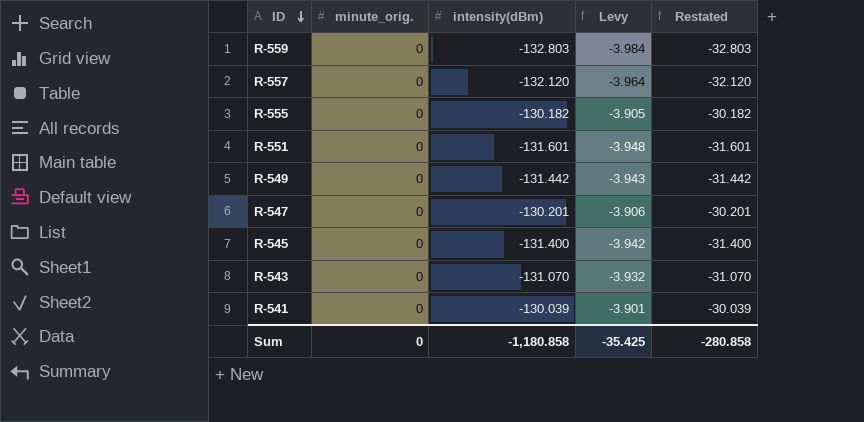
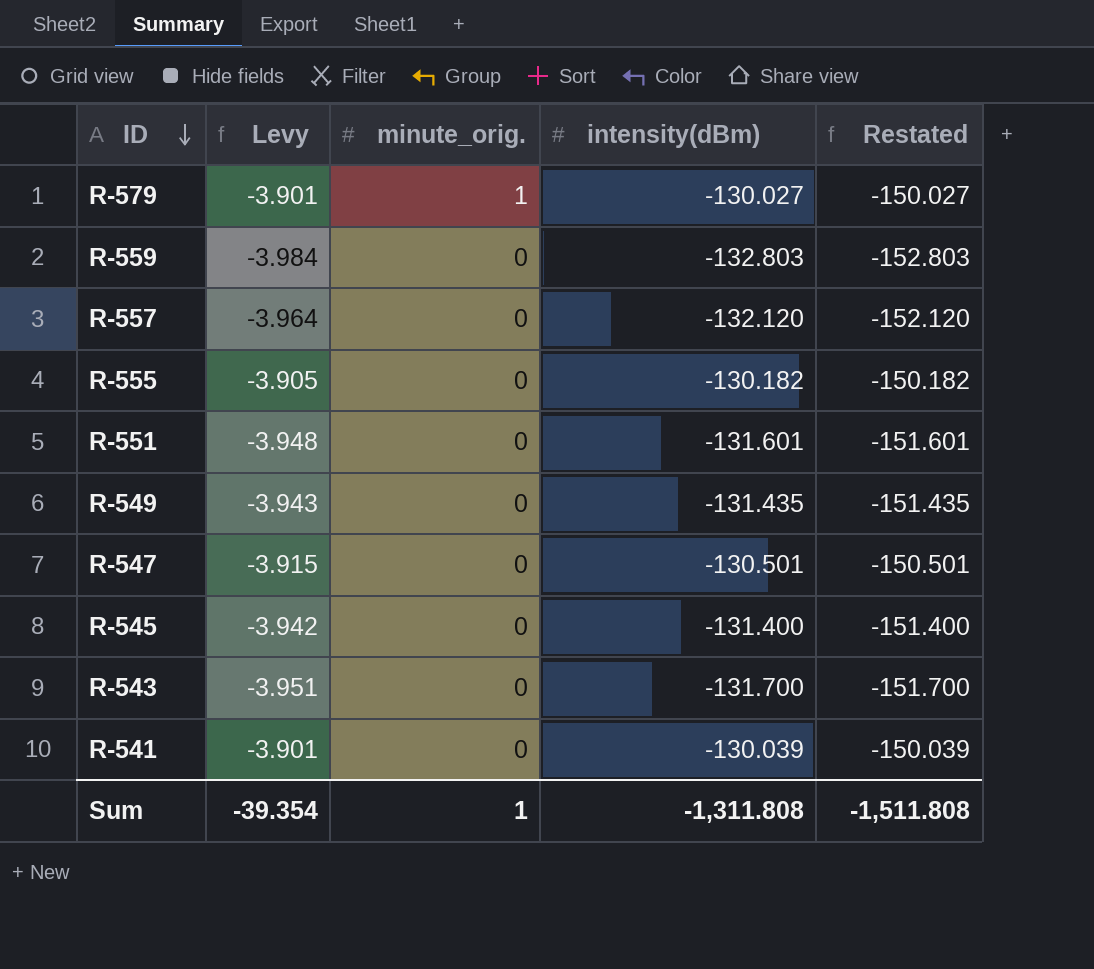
column Levy | position: 4 -> 2
column Restated | formula: [intensity(dBm)] + 100 -> [intensity(dBm)] - 20
row R-579: none -> -3.901 | 1 | -130.027 | -150.027
R-549 | intensity(dBm): -131.442 -> -131.435
R-547 | Levy: -3.906 -> -3.915
R-547 | intensity(dBm): -130.201 -> -130.501
R-543 | Levy: -3.932 -> -3.951
R-543 | intensity(dBm): -131.070 -> -131.700
Sum | Levy: -35.425 -> -39.354
Sum | minute_orig.: 0 -> 1
Sum | intensity(dBm): -1,180.858 -> -1,311.808
Sum | Restated: -280.858 -> -1,511.808

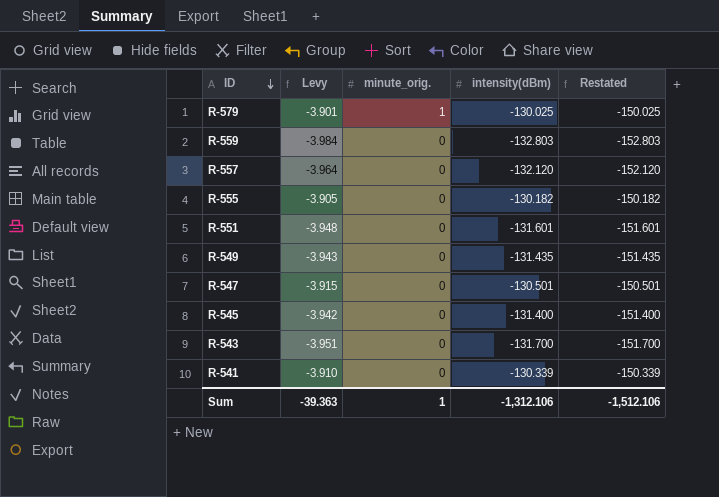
R-579 | intensity(dBm): -130.027 -> -130.025
R-579 | Restated: -150.027 -> -150.025
R-541 | Levy: -3.901 -> -3.910
R-541 | intensity(dBm): -130.039 -> -130.339
R-541 | Restated: -150.039 -> -150.339
Sum | Levy: -39.354 -> -39.363
Sum | intensity(dBm): -1,311.808 -> -1,312.106
Sum | Restated: -1,511.808 -> -1,512.106

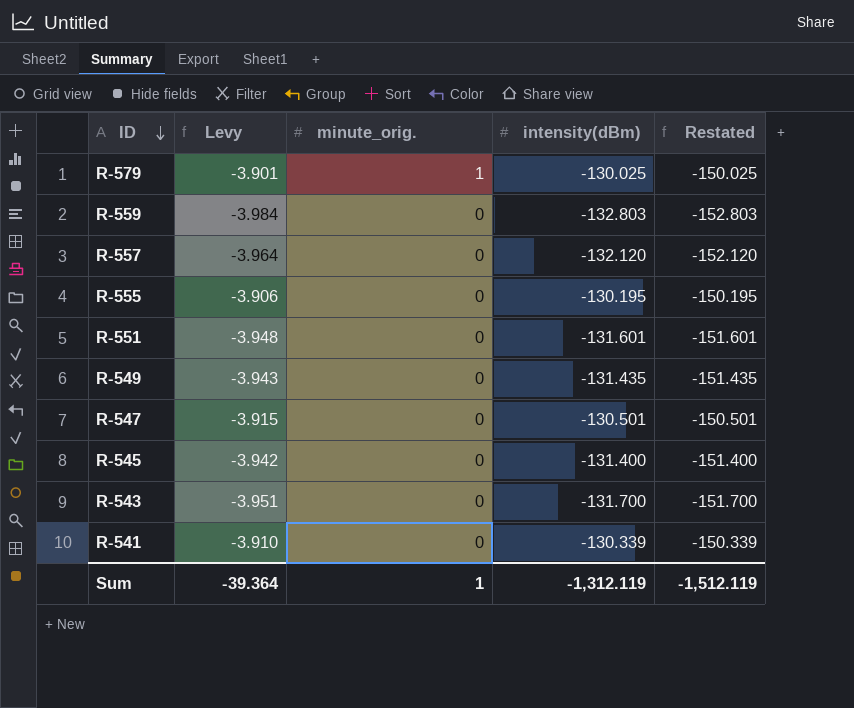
R-555 | Levy: -3.905 -> -3.906
R-555 | intensity(dBm): -130.182 -> -130.195
R-555 | Restated: -150.182 -> -150.195
Sum | Levy: -39.363 -> -39.364
Sum | intensity(dBm): -1,312.106 -> -1,312.119
Sum | Restated: -1,512.106 -> -1,512.119

